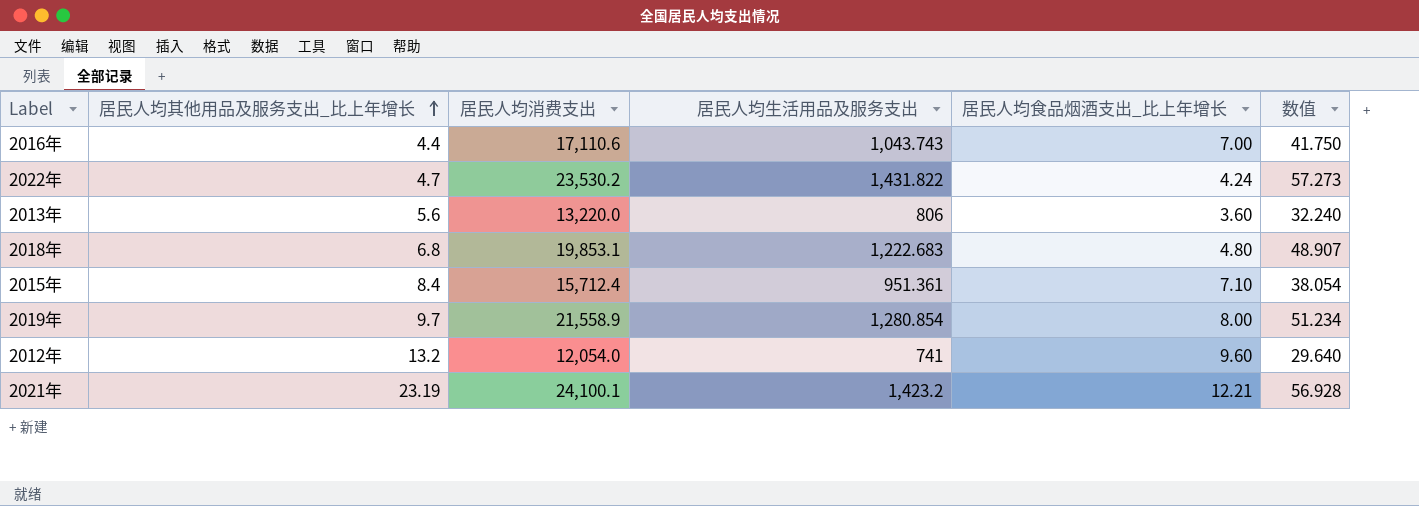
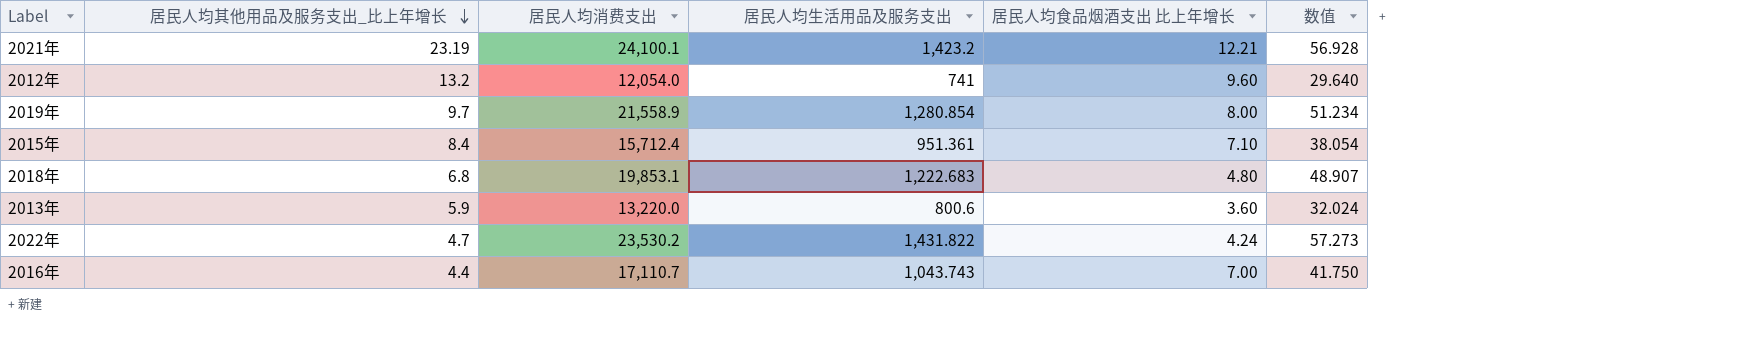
row order: 居民人均其他用品及服务支出_比上年增长 ascending -> 居民人均其他用品及服务支出_比上年增长 descending
column name: 居民人均食品烟酒支出_比上年增长 -> 居民人均食品烟酒支出 比上年增长
2013年 | 居民人均其他用品及服务支出_比上年增长: 5.6 -> 5.9
2013年 | 居民人均生活用品及服务支出: 806 -> 800.6
2013年 | 数值: 32.240 -> 32.024
2016年 | 居民人均消费支出: 17,110.6 -> 17,110.7

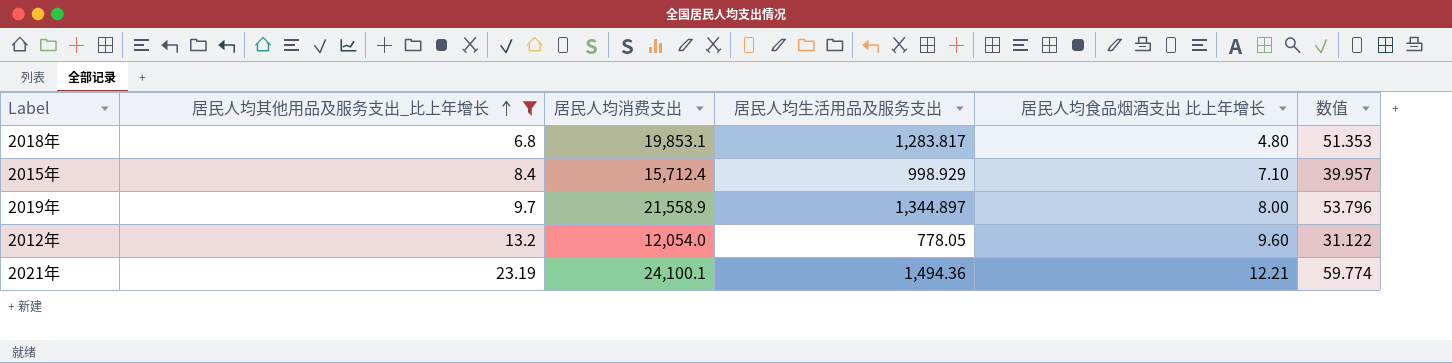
filter: none -> 居民人均其他用品及服务支出_比上年增长 >= 6.8
row order: 居民人均其他用品及服务支出_比上年增长 descending -> 居民人均其他用品及服务支出_比上年增长 ascending
2018年 | 居民人均生活用品及服务支出: 1,222.683 -> 1,283.817
2018年 | 数值: 48.907 -> 51.353
2015年 | 居民人均生活用品及服务支出: 951.361 -> 998.929
2015年 | 数值: 38.054 -> 39.957
2019年 | 居民人均生活用品及服务支出: 1,280.854 -> 1,344.897
2019年 | 数值: 51.234 -> 53.796
2012年 | 居民人均生活用品及服务支出: 741 -> 778.05
2012年 | 数值: 29.640 -> 31.122
2021年 | 居民人均生活用品及服务支出: 1,423.2 -> 1,494.36
2021年 | 数值: 56.928 -> 59.774

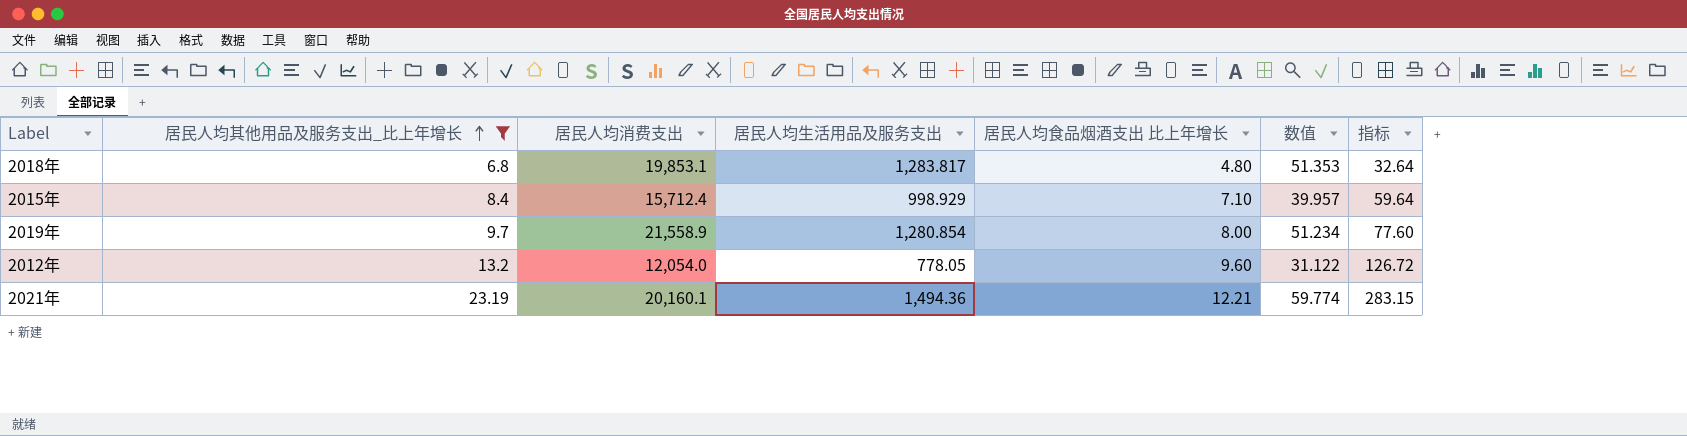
column 指标 | formula: none -> [居民人均其他用品及服务支出_比上年增长] * [居民人均食品烟酒支出 比上年增长]
2019年 | 居民人均生活用品及服务支出: 1,344.897 -> 1,280.854
2019年 | 数值: 53.796 -> 51.234
2021年 | 居民人均消费支出: 24,100.1 -> 20,160.1

